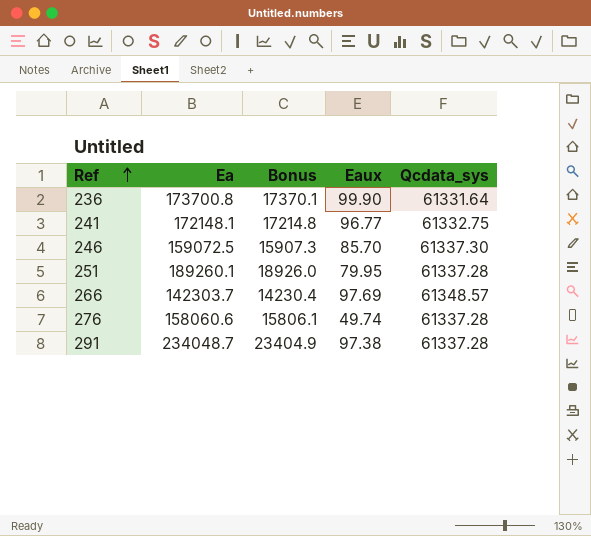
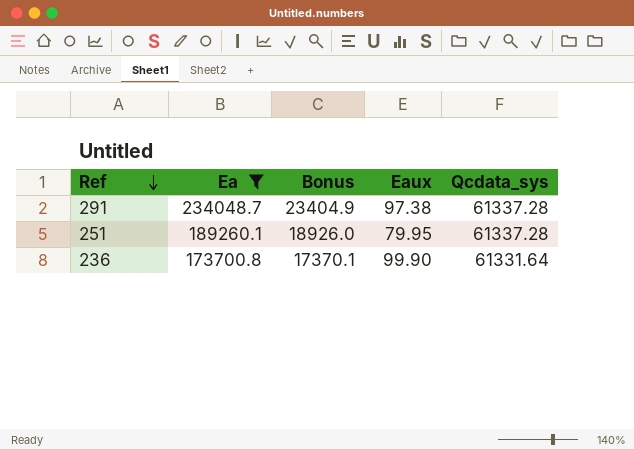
filter: none -> Ea >= 173700.8
row order: Ref ascending -> Ref descending

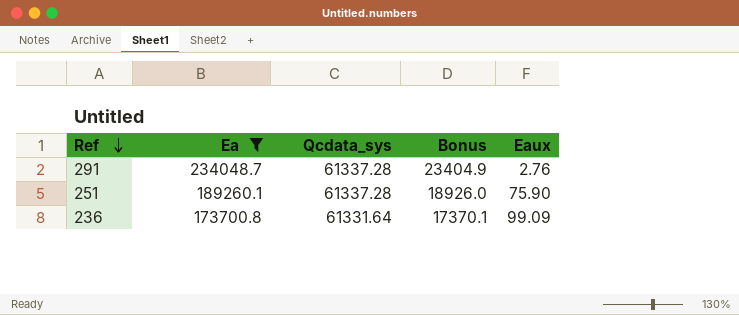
column Qcdata_sys | position: 5 -> 3
291 | Eaux: 97.38 -> 2.76
251 | Eaux: 79.95 -> 75.90
236 | Eaux: 99.90 -> 99.09

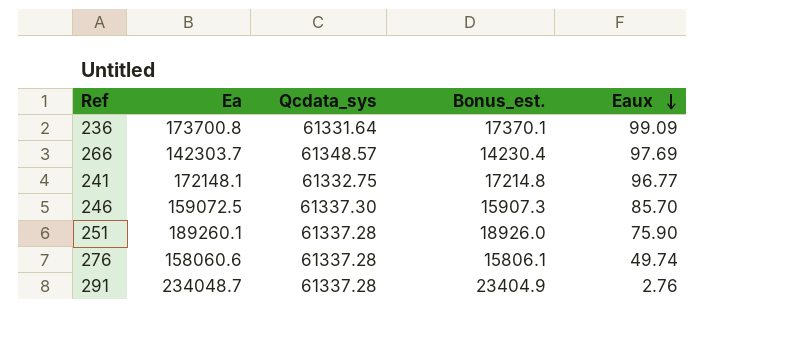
filter: Ea >= 173700.8 -> none
row order: Ref descending -> Eaux descending
column name: Bonus -> Bonus_est.

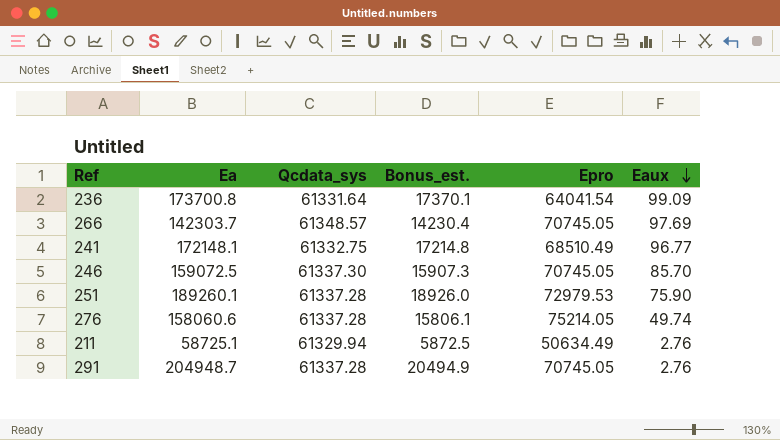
column Epro | position: none -> 5
row 211: none -> 58725.1 | 61329.94 | 5872.5 | 50634.49 | 2.76
291 | Ea: 234048.7 -> 204948.7
291 | Bonus_est.: 23404.9 -> 20494.9

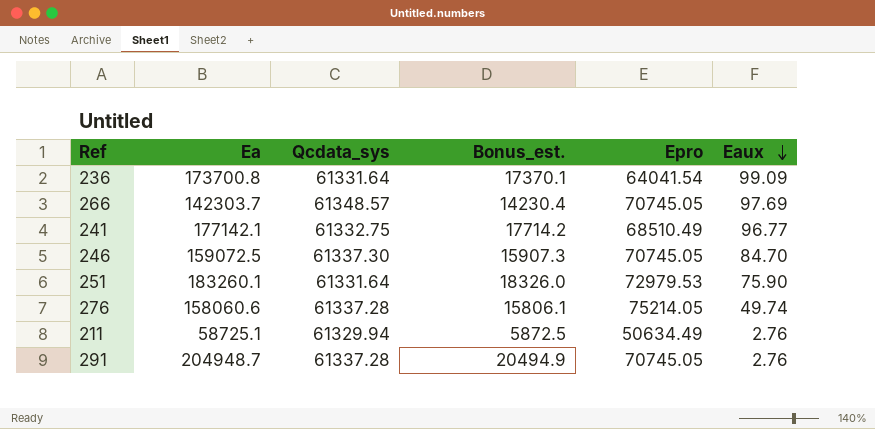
241 | Ea: 172148.1 -> 177142.1
241 | Bonus_est.: 17214.8 -> 17714.2
246 | Eaux: 85.70 -> 84.70
251 | Ea: 189260.1 -> 183260.1
251 | Qcdata_sys: 61337.28 -> 61331.64
251 | Bonus_est.: 18926.0 -> 18326.0

